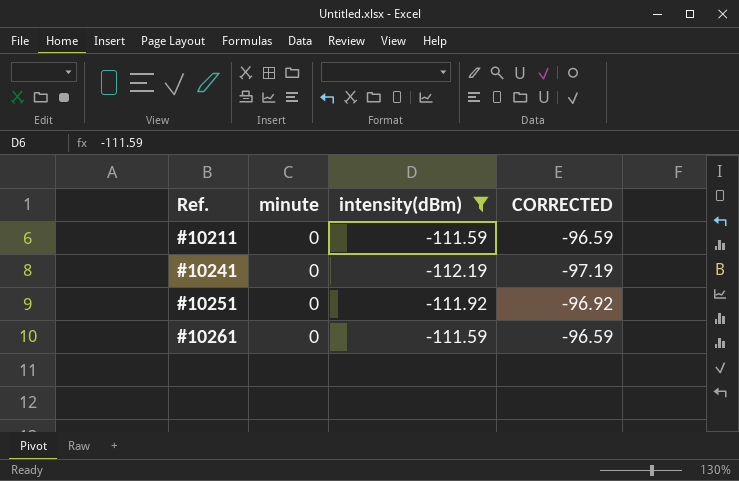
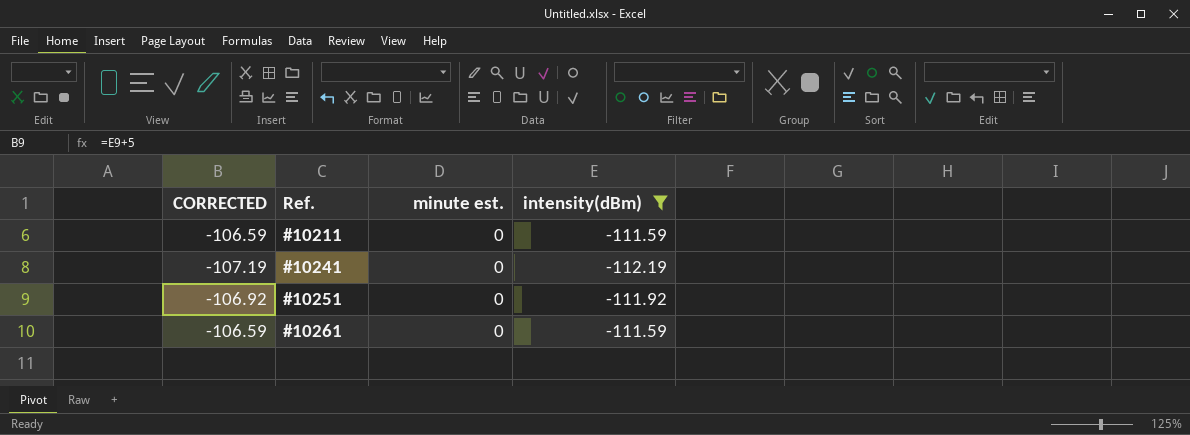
column CORRECTED | formula: [intensity(dBm)] + 15 -> [intensity(dBm)] + 5
column CORRECTED | position: 4 -> 1
column name: minute -> minute est.

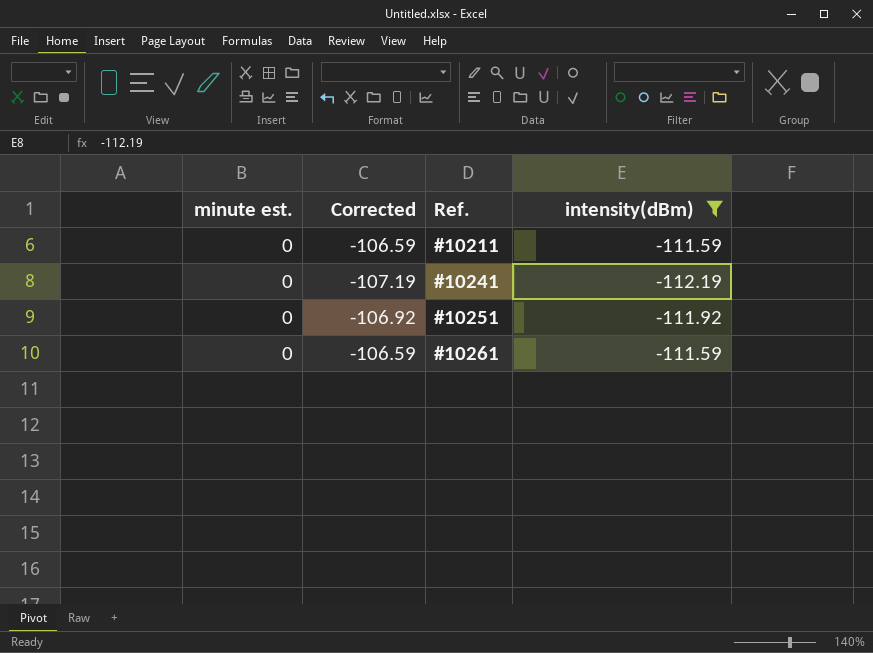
column minute est. | position: 3 -> 1
column name: CORRECTED -> Corrected

